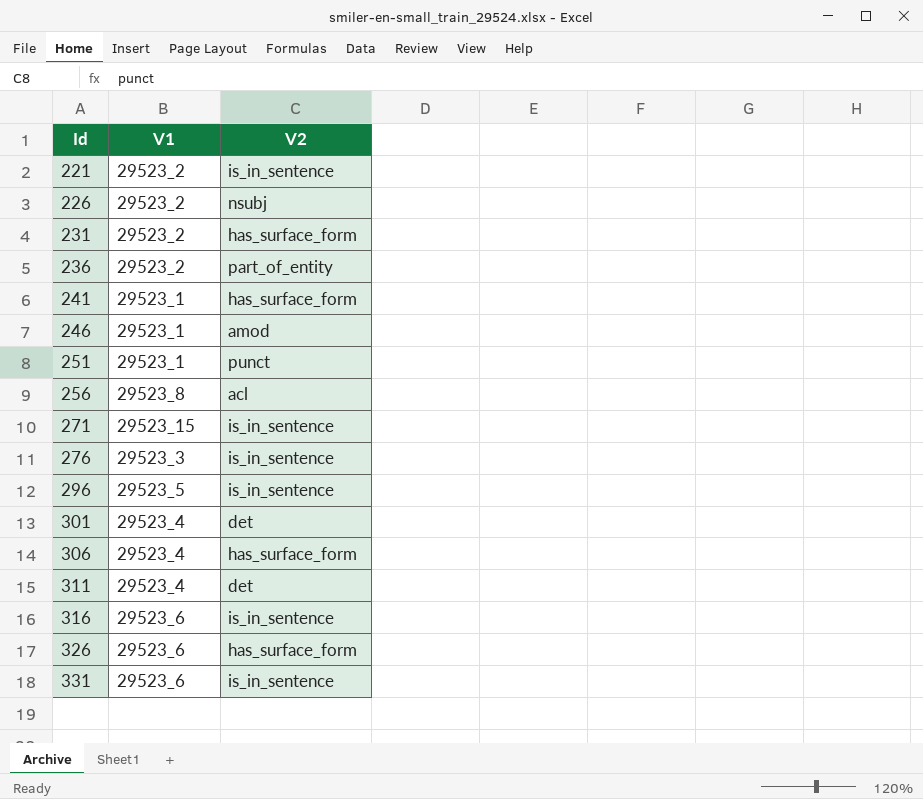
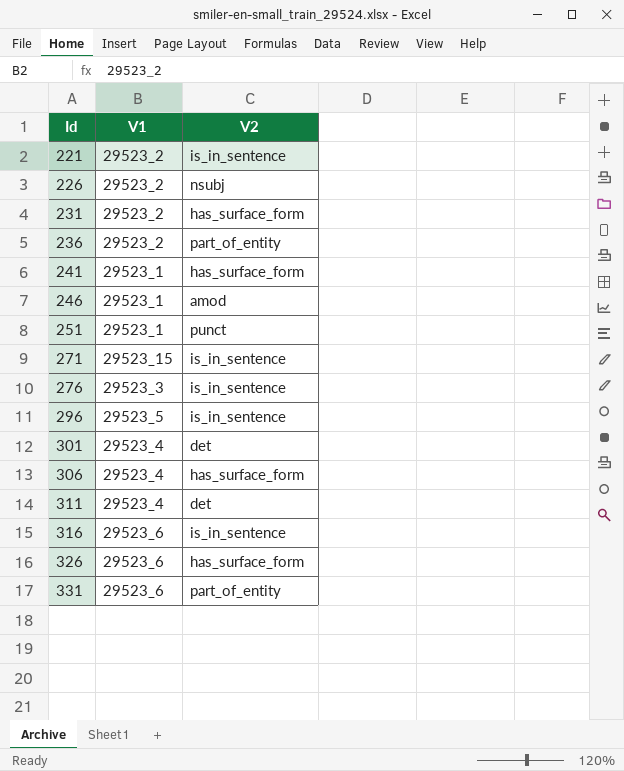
row 256: 29523_8 | acl -> none
331 | V2: is_in_sentence -> part_of_entity

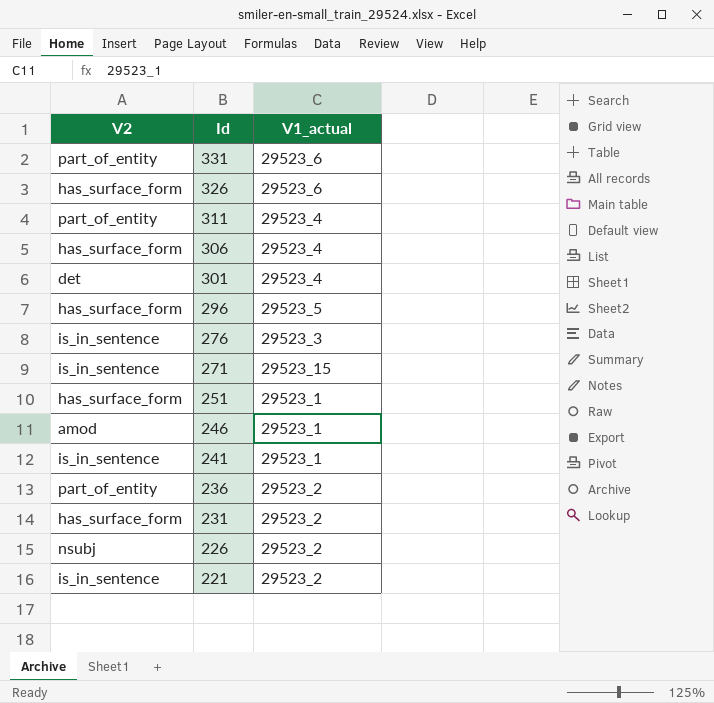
row order: Id ascending -> Id descending
column V2 | position: 3 -> 1
column name: V1 -> V1_actual
row 316: 29523_6 | is_in_sentence -> none
311 | V2: det -> part_of_entity
296 | V2: is_in_sentence -> has_surface_form
251 | V2: punct -> has_surface_form
241 | V2: has_surface_form -> is_in_sentence

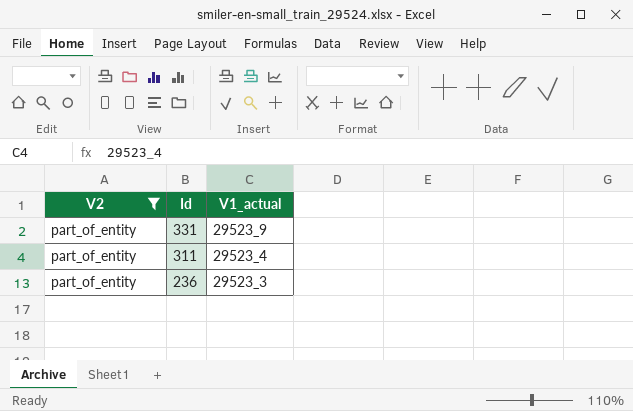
filter: none -> V2 = part_of_entity
331 | V1_actual: 29523_6 -> 29523_9
236 | V1_actual: 29523_2 -> 29523_3

